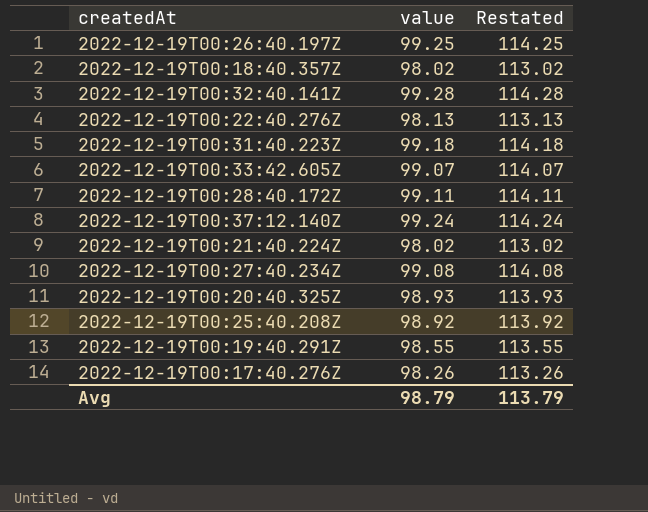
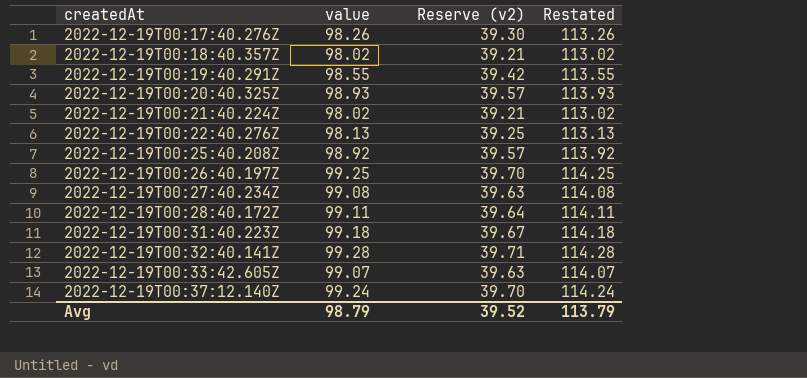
row order: none -> createdAt ascending
column Reserve (v2) | formula: none -> [value] * 0.4

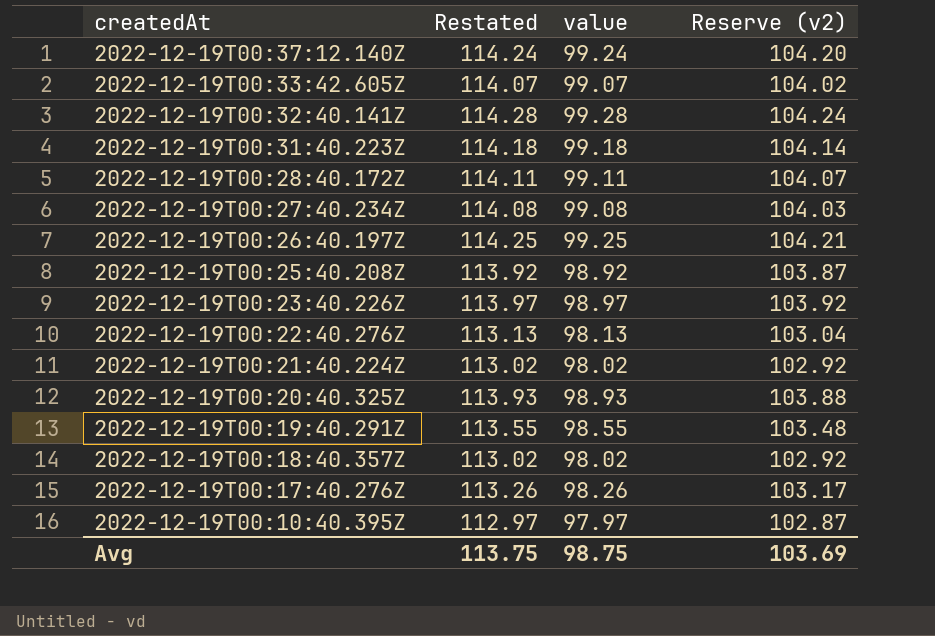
row order: createdAt ascending -> createdAt descending
column Restated | position: 4 -> 2
column Reserve (v2) | formula: [value] * 0.4 -> [value] * 1.05
row 2022-12-19T00:23:40.226Z: none -> 113.97 | 98.97 | 103.92
row 2022-12-19T00:10:40.395Z: none -> 112.97 | 97.97 | 102.87
Avg | Restated: 113.79 -> 113.75
Avg | value: 98.79 -> 98.75
Avg | Reserve (v2): 39.52 -> 103.69

